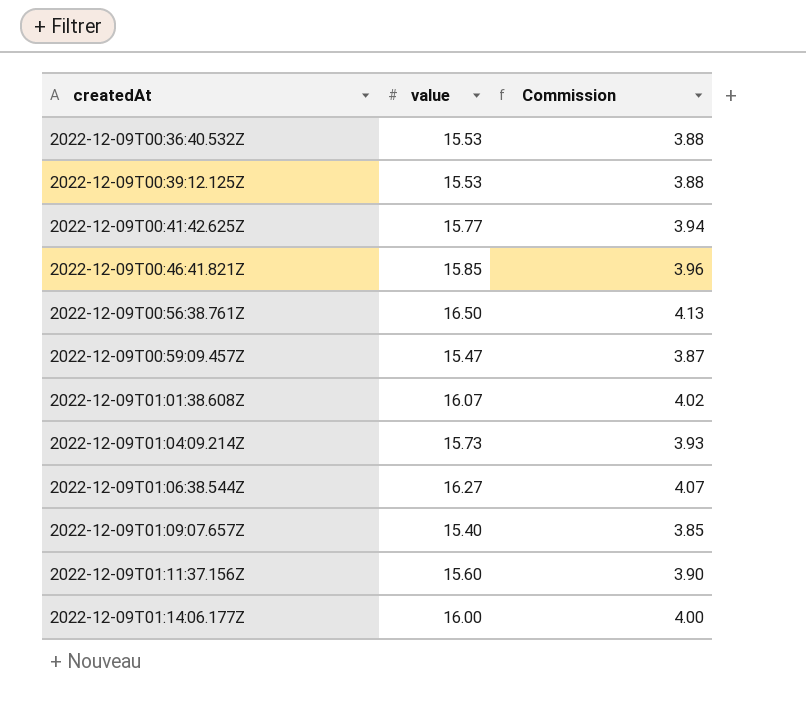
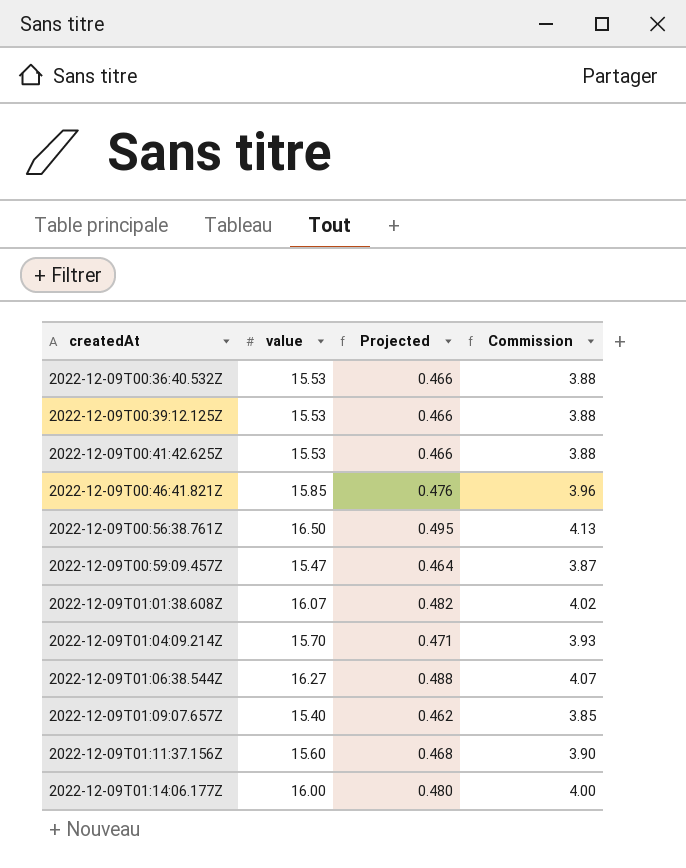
column Projected | formula: none -> [value] * 0.03
2022-12-09T00:41:42.625Z | value: 15.77 -> 15.53
2022-12-09T00:41:42.625Z | Commission: 3.94 -> 3.88
2022-12-09T01:04:09.214Z | value: 15.73 -> 15.70

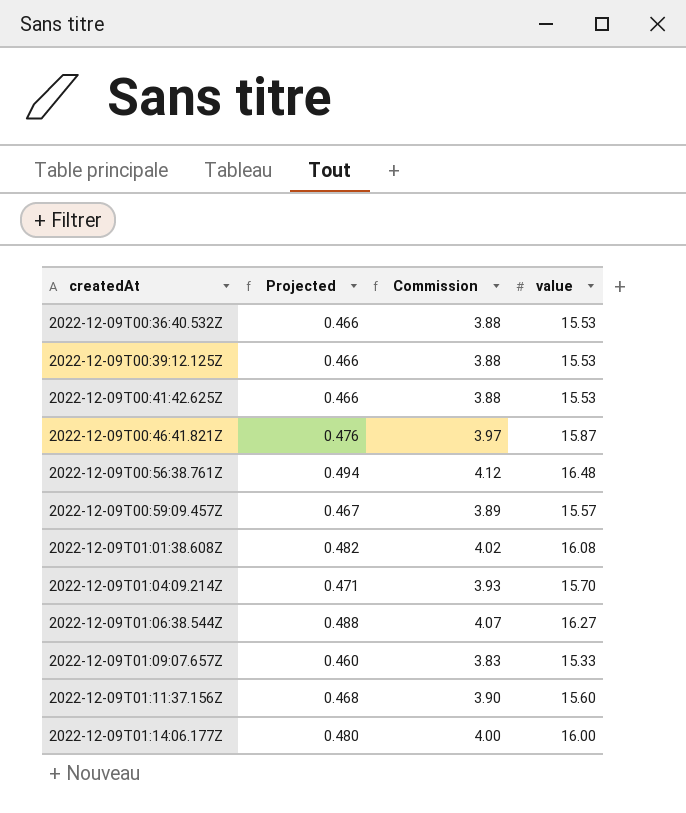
column value | position: 2 -> 4
2022-12-09T00:46:41.821Z | Commission: 3.96 -> 3.97
2022-12-09T00:46:41.821Z | value: 15.85 -> 15.87
2022-12-09T00:56:38.761Z | Projected: 0.495 -> 0.494
2022-12-09T00:56:38.761Z | Commission: 4.13 -> 4.12
2022-12-09T00:56:38.761Z | value: 16.50 -> 16.48
2022-12-09T00:59:09.457Z | Projected: 0.464 -> 0.467
2022-12-09T00:59:09.457Z | Commission: 3.87 -> 3.89
2022-12-09T00:59:09.457Z | value: 15.47 -> 15.57
2022-12-09T01:01:38.608Z | value: 16.07 -> 16.08
2022-12-09T01:09:07.657Z | Projected: 0.462 -> 0.460
2022-12-09T01:09:07.657Z | Commission: 3.85 -> 3.83
2022-12-09T01:09:07.657Z | value: 15.40 -> 15.33

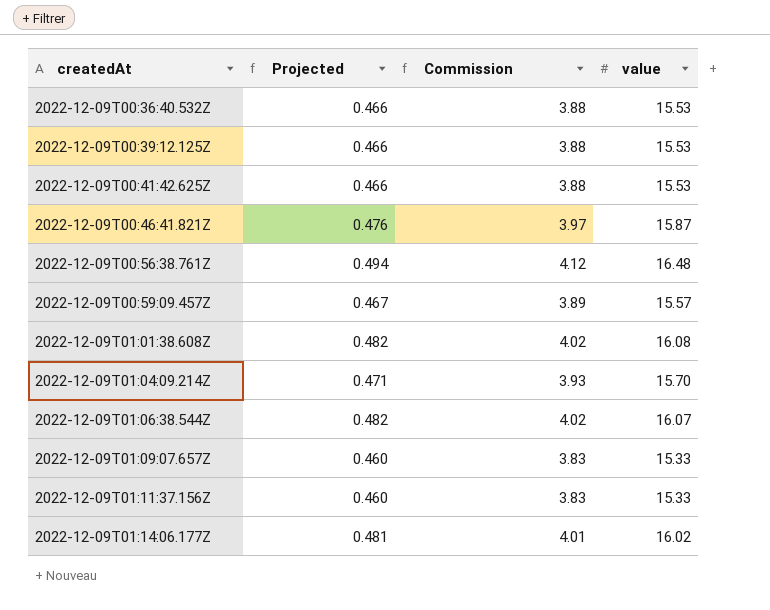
2022-12-09T01:06:38.544Z | Projected: 0.488 -> 0.482
2022-12-09T01:06:38.544Z | Commission: 4.07 -> 4.02
2022-12-09T01:06:38.544Z | value: 16.27 -> 16.07
2022-12-09T01:11:37.156Z | Projected: 0.468 -> 0.460
2022-12-09T01:11:37.156Z | Commission: 3.90 -> 3.83
2022-12-09T01:11:37.156Z | value: 15.60 -> 15.33
2022-12-09T01:14:06.177Z | Projected: 0.480 -> 0.481
2022-12-09T01:14:06.177Z | Commission: 4.00 -> 4.01
2022-12-09T01:14:06.177Z | value: 16.00 -> 16.02

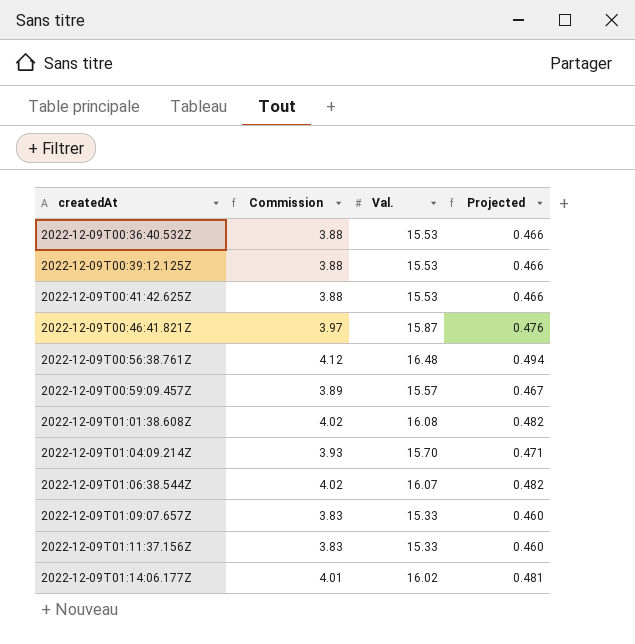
column name: value -> Val.
column Projected | position: 2 -> 4

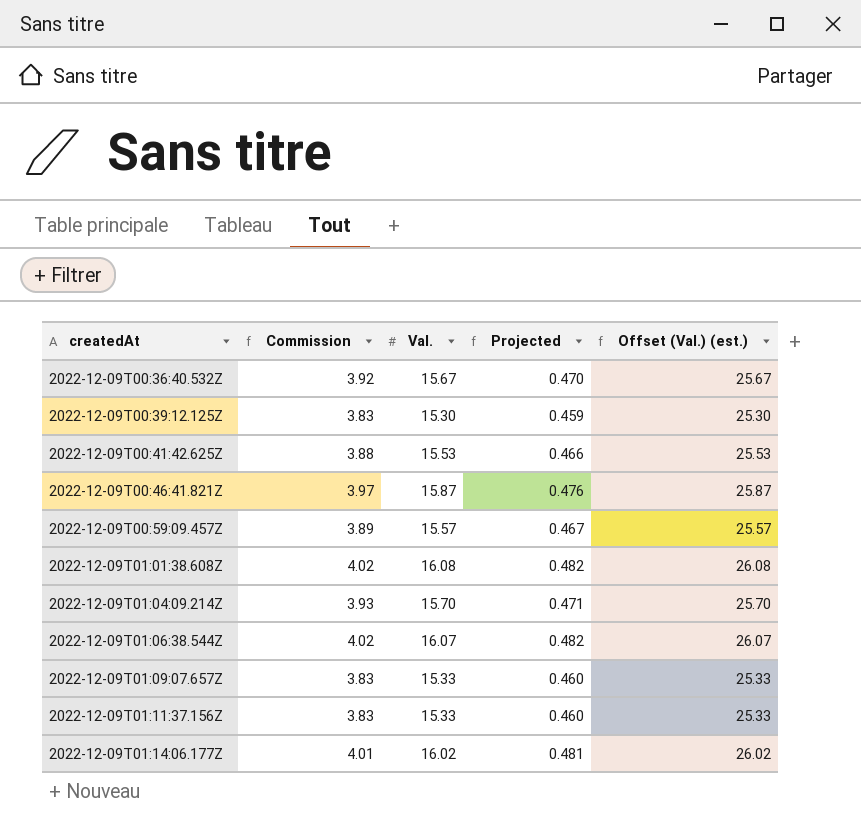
column Offset (Val.) (est.) | formula: none -> [Val.] + 10
row 2022-12-09T00:56:38.761Z: 4.12 | 16.48 | 0.494 -> none
2022-12-09T00:36:40.532Z | Commission: 3.88 -> 3.92
2022-12-09T00:36:40.532Z | Val.: 15.53 -> 15.67
2022-12-09T00:36:40.532Z | Projected: 0.466 -> 0.470
2022-12-09T00:39:12.125Z | Commission: 3.88 -> 3.83
2022-12-09T00:39:12.125Z | Val.: 15.53 -> 15.30
2022-12-09T00:39:12.125Z | Projected: 0.466 -> 0.459

